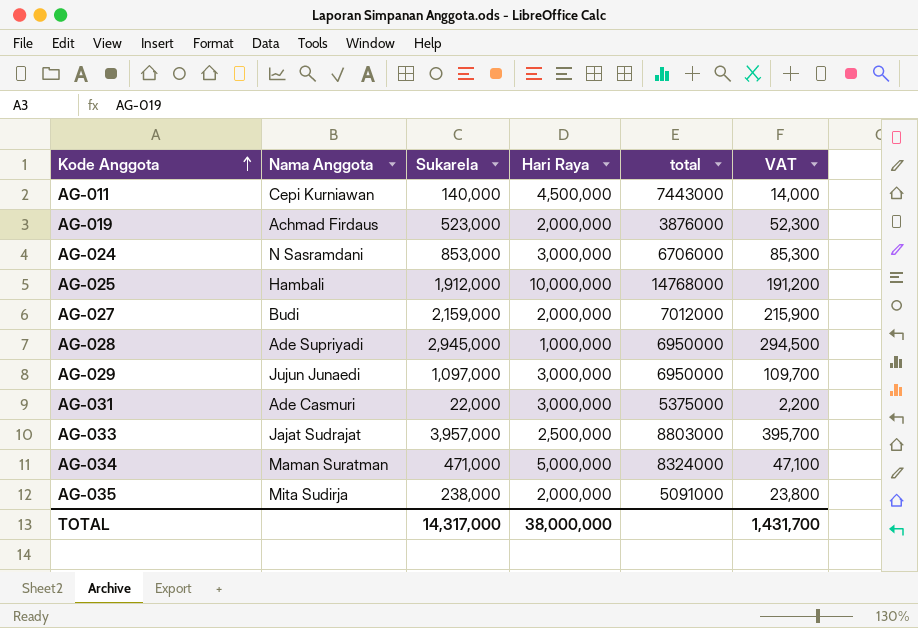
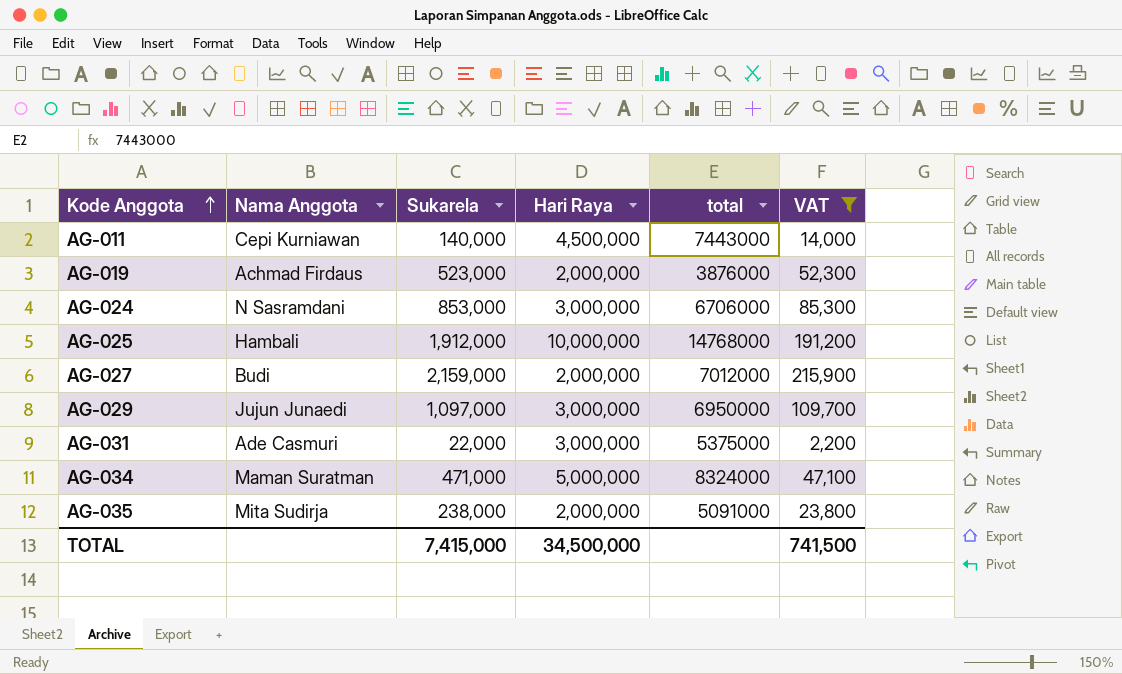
filter: none -> VAT <= 215,900
TOTAL | Sukarela: 14,317,000 -> 7,415,000
TOTAL | Hari Raya: 38,000,000 -> 34,500,000
TOTAL | VAT: 1,431,700 -> 741,500

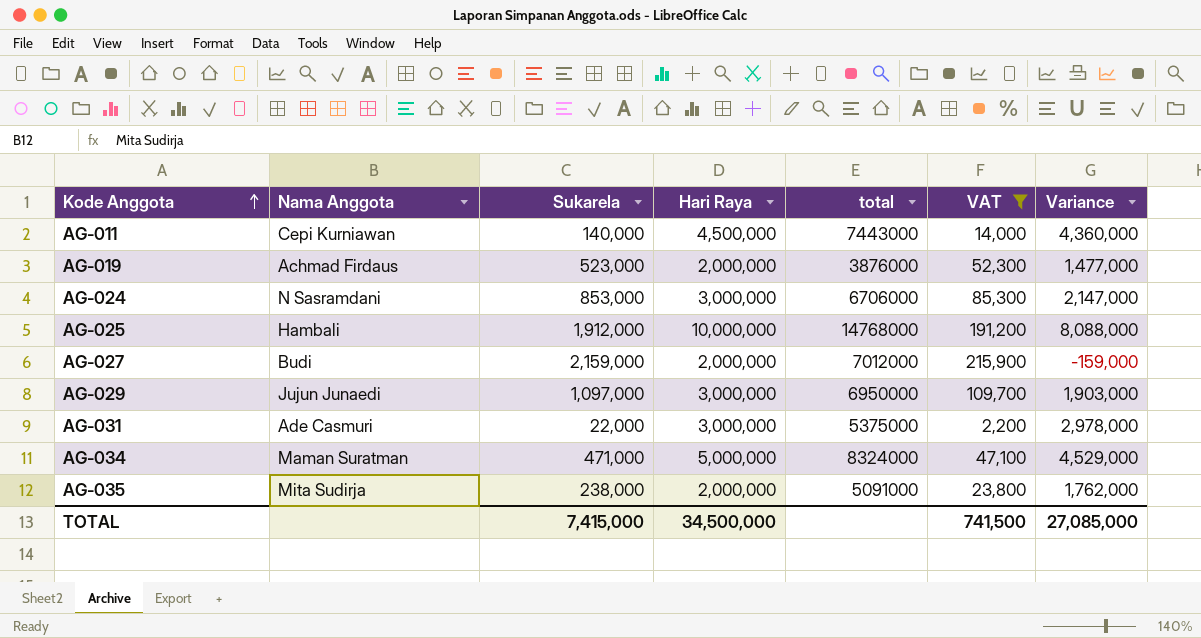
column Variance | formula: none -> [Hari Raya] - [Sukarela]

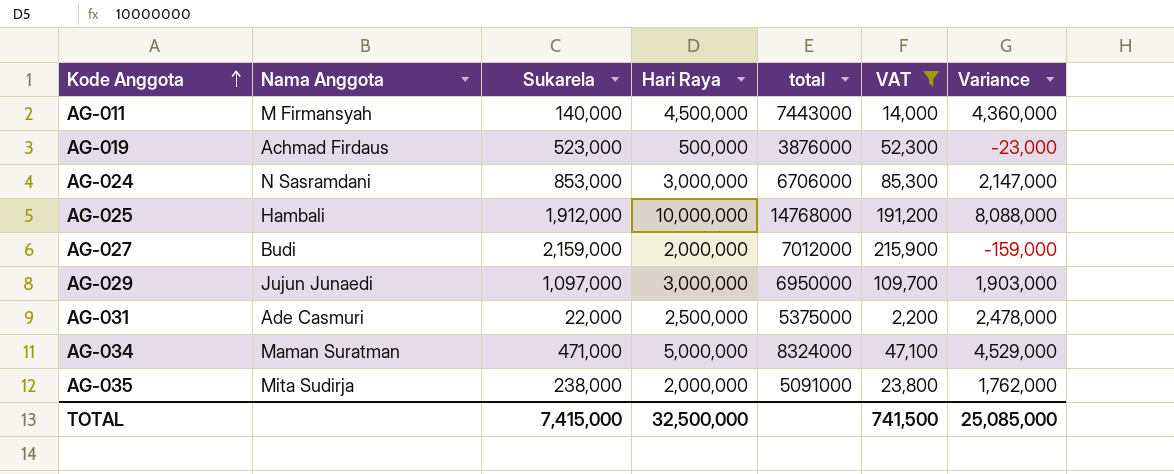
AG-011 | Nama Anggota: Cepi Kurniawan -> M Firmansyah
AG-019 | Hari Raya: 2,000,000 -> 500,000
AG-019 | Variance: 1,477,000 -> -23,000
AG-031 | Hari Raya: 3,000,000 -> 2,500,000
AG-031 | Variance: 2,978,000 -> 2,478,000
TOTAL | Hari Raya: 34,500,000 -> 32,500,000
TOTAL | Variance: 27,085,000 -> 25,085,000

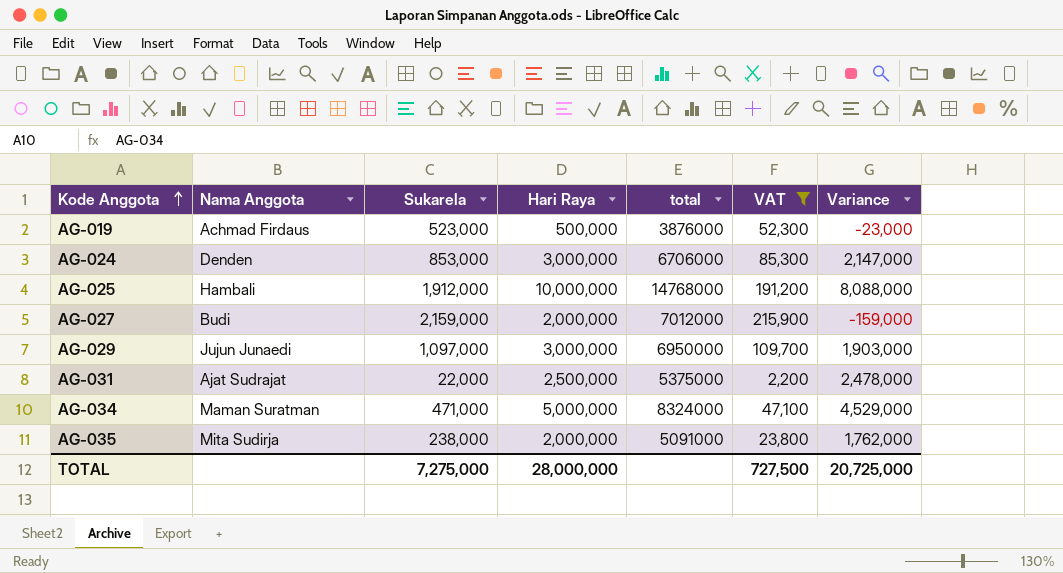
row AG-011: M Firmansyah | 140,000 | 4,500,000 | 7443000 | 14,000 | 4,360,000 -> none
AG-024 | Nama Anggota: N Sasramdani -> Denden
AG-031 | Nama Anggota: Ade Casmuri -> Ajat Sudrajat
TOTAL | Sukarela: 7,415,000 -> 7,275,000
TOTAL | Hari Raya: 32,500,000 -> 28,000,000
TOTAL | VAT: 741,500 -> 727,500
TOTAL | Variance: 25,085,000 -> 20,725,000

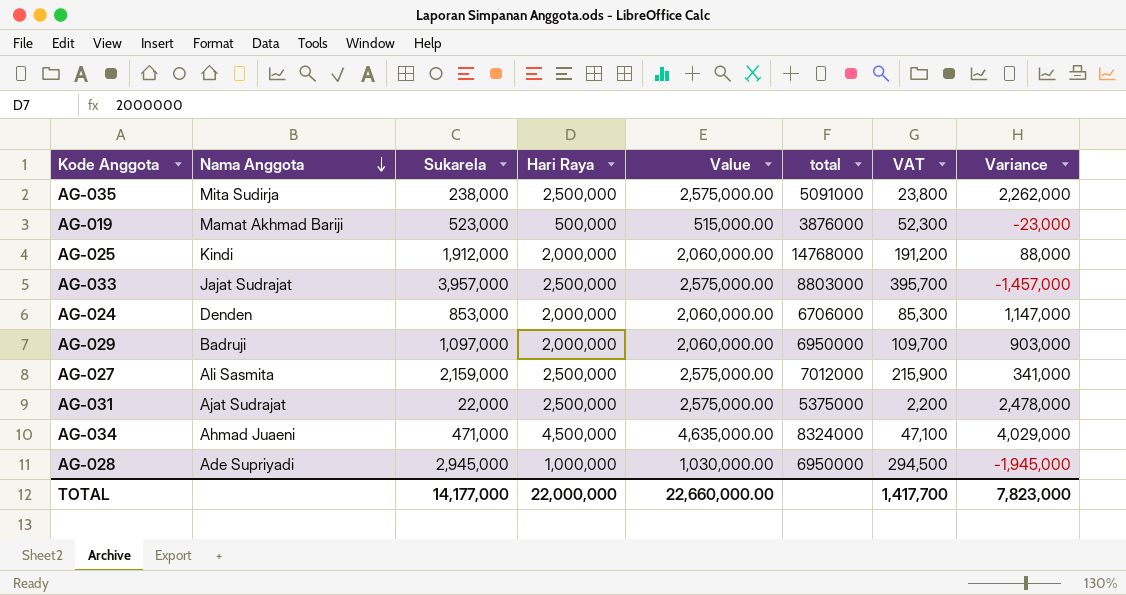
filter: VAT <= 215,900 -> none
row order: Kode Anggota ascending -> Nama Anggota descending
column Value | formula: none -> [Hari Raya] * 1.03
AG-035 | Hari Raya: 2,000,000 -> 2,500,000
AG-035 | Variance: 1,762,000 -> 2,262,000
AG-019 | Nama Anggota: Achmad Firdaus -> Mamat Akhmad Bariji
AG-025 | Nama Anggota: Hambali -> Kindi
AG-025 | Hari Raya: 10,000,000 -> 2,000,000
AG-025 | Variance: 8,088,000 -> 88,000
AG-024 | Hari Raya: 3,000,000 -> 2,000,000
AG-024 | Variance: 2,147,000 -> 1,147,000
AG-029 | Nama Anggota: Jujun Junaedi -> Badruji
AG-029 | Hari Raya: 3,000,000 -> 2,000,000
AG-029 | Variance: 1,903,000 -> 903,000
AG-027 | Nama Anggota: Budi -> Ali Sasmita
AG-027 | Hari Raya: 2,000,000 -> 2,500,000
AG-027 | Variance: -159,000 -> 341,000
AG-034 | Nama Anggota: Maman Suratman -> Ahmad Juaeni
AG-034 | Hari Raya: 5,000,000 -> 4,500,000
AG-034 | Variance: 4,529,000 -> 4,029,000
TOTAL | Sukarela: 7,275,000 -> 14,177,000
TOTAL | Hari Raya: 28,000,000 -> 22,000,000
TOTAL | VAT: 727,500 -> 1,417,700
TOTAL | Variance: 20,725,000 -> 7,823,000

